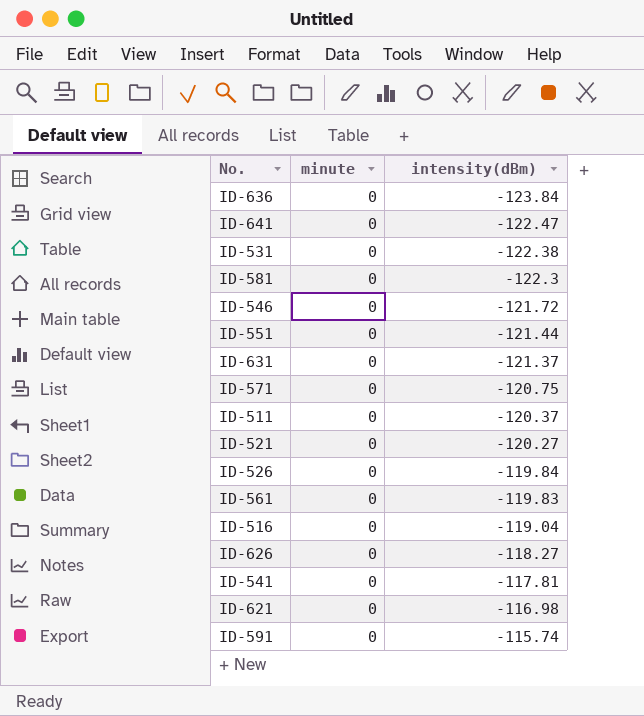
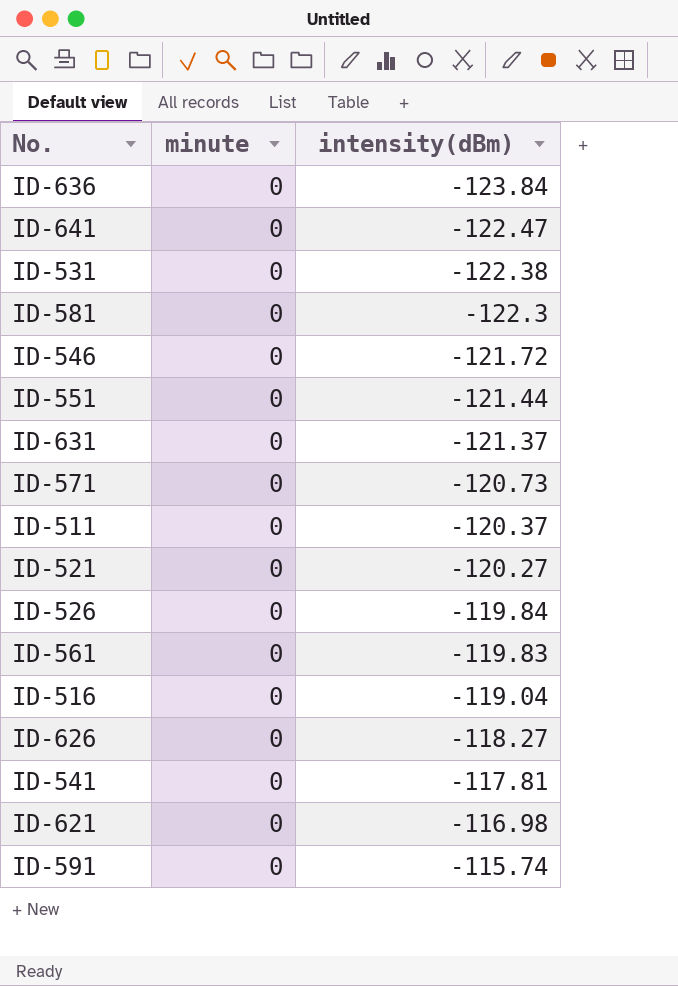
ID-571 | intensity(dBm): -120.75 -> -120.73

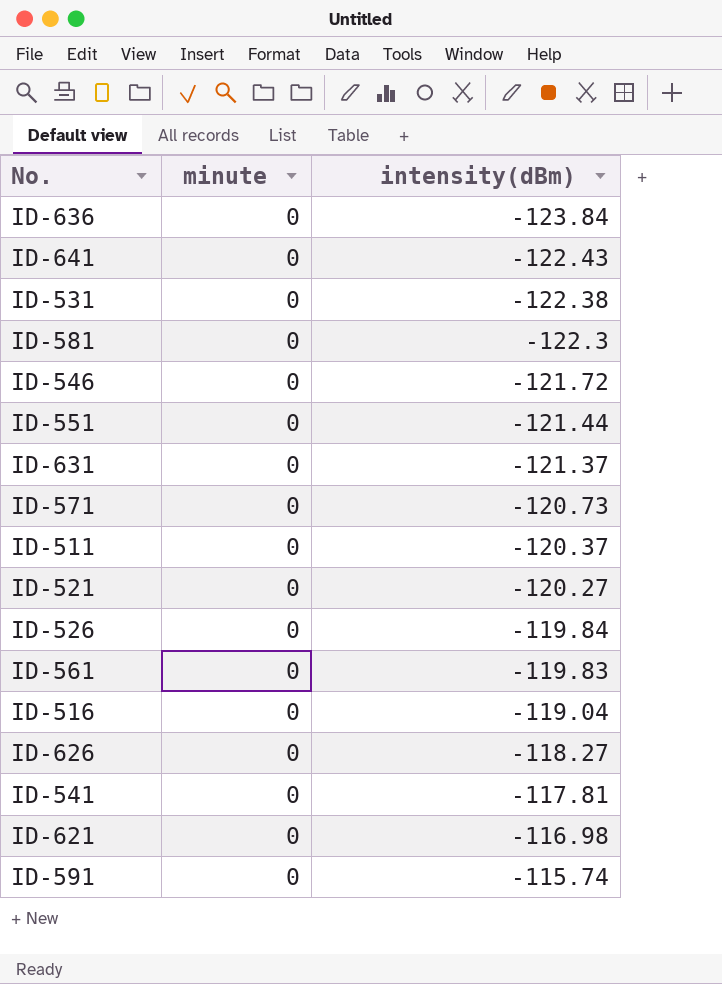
ID-641 | intensity(dBm): -122.47 -> -122.43

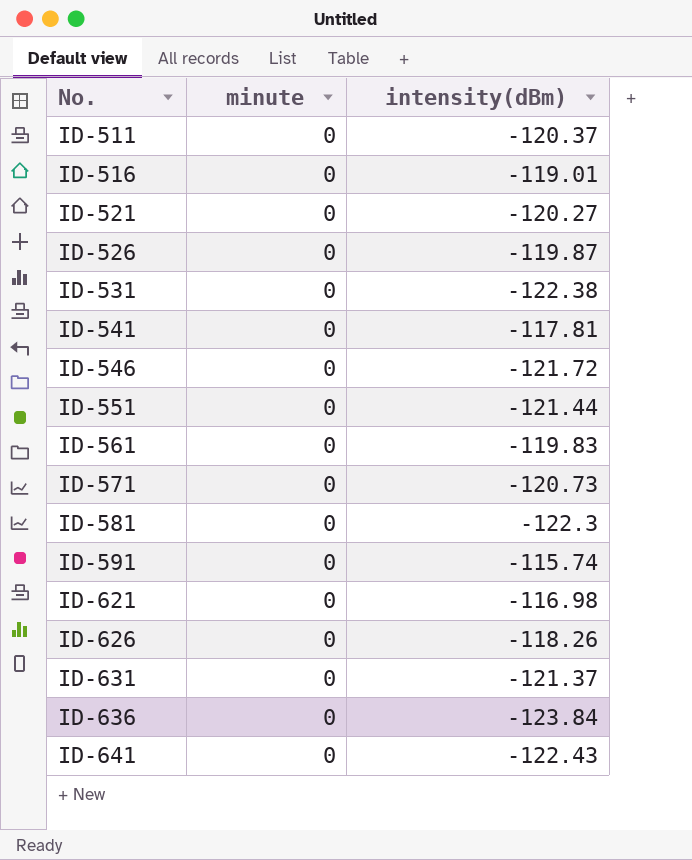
row order: intensity(dBm) ascending -> No. ascending
ID-516 | intensity(dBm): -119.04 -> -119.01
ID-526 | intensity(dBm): -119.84 -> -119.87
ID-626 | intensity(dBm): -118.27 -> -118.26

